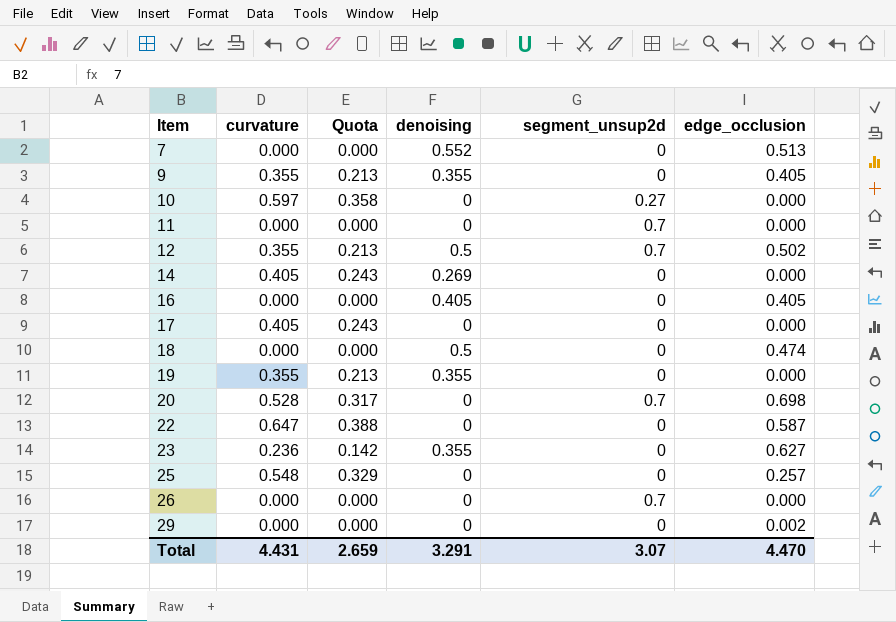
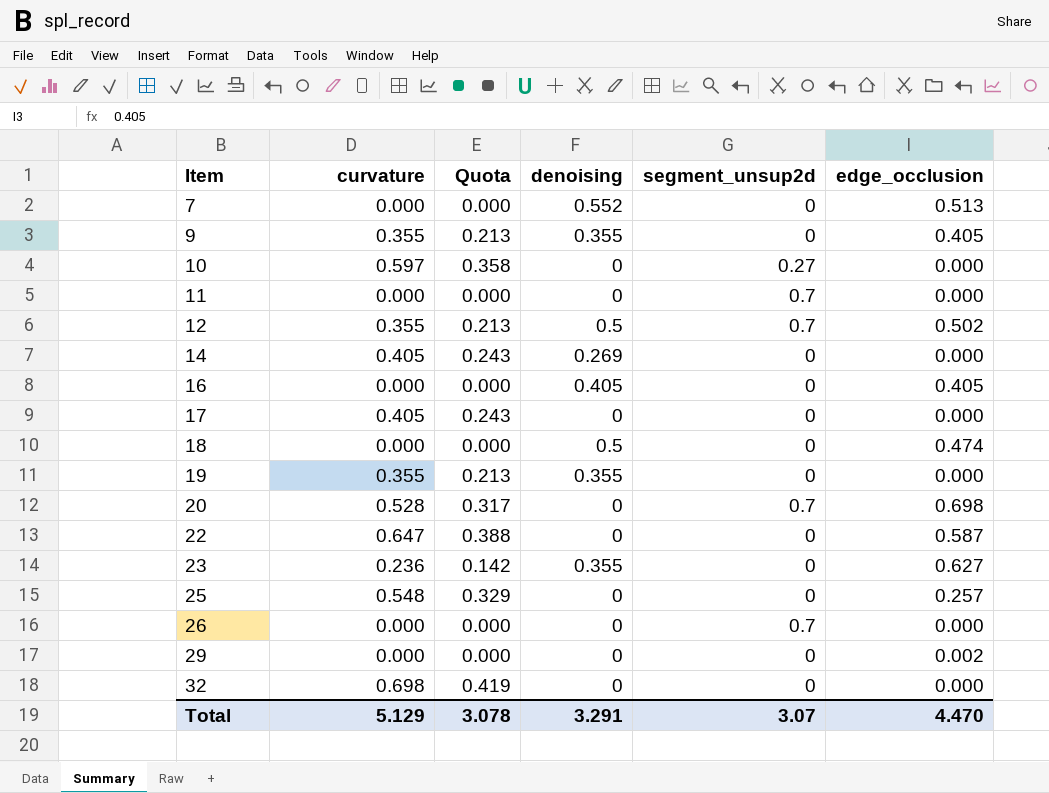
row 32: none -> 0.698 | 0.419 | 0 | 0 | 0.000
Total | curvature: 4.431 -> 5.129
Total | Quota: 2.659 -> 3.078

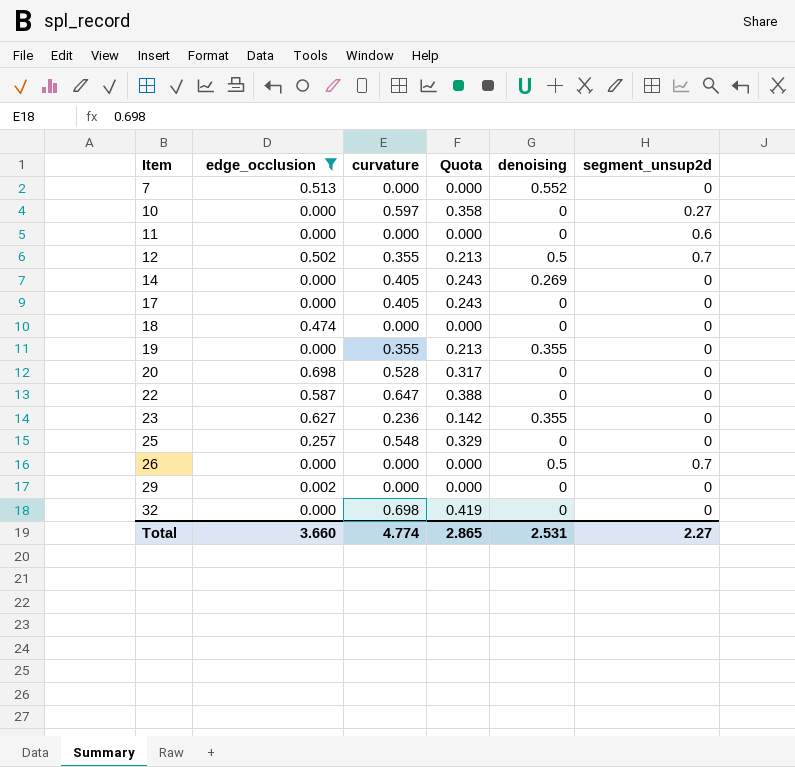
filter: none -> edge_occlusion != 0.405
column edge_occlusion | position: 6 -> 2
11 | segment_unsup2d: 0.7 -> 0.6
18 | denoising: 0.5 -> 0
20 | segment_unsup2d: 0.7 -> 0
26 | denoising: 0 -> 0.5
Total | edge_occlusion: 4.470 -> 3.660
Total | curvature: 5.129 -> 4.774
Total | Quota: 3.078 -> 2.865
Total | denoising: 3.291 -> 2.531
Total | segment_unsup2d: 3.07 -> 2.27

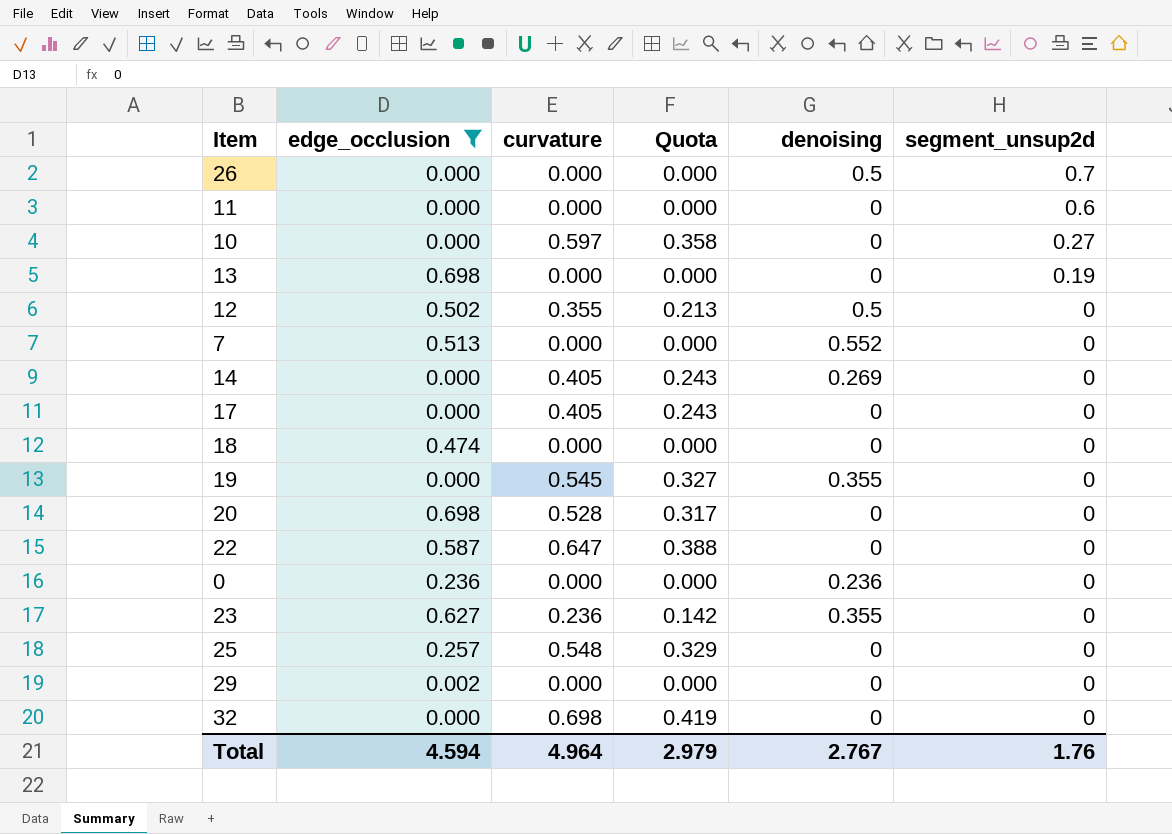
row order: Item ascending -> segment_unsup2d descending
row 13: none -> 0.698 | 0.000 | 0.000 | 0 | 0.19
12 | segment_unsup2d: 0.7 -> 0
19 | curvature: 0.355 -> 0.545
19 | Quota: 0.213 -> 0.327
row 0: none -> 0.236 | 0.000 | 0.000 | 0.236 | 0
Total | edge_occlusion: 3.660 -> 4.594
Total | curvature: 4.774 -> 4.964
Total | Quota: 2.865 -> 2.979
Total | denoising: 2.531 -> 2.767
Total | segment_unsup2d: 2.27 -> 1.76

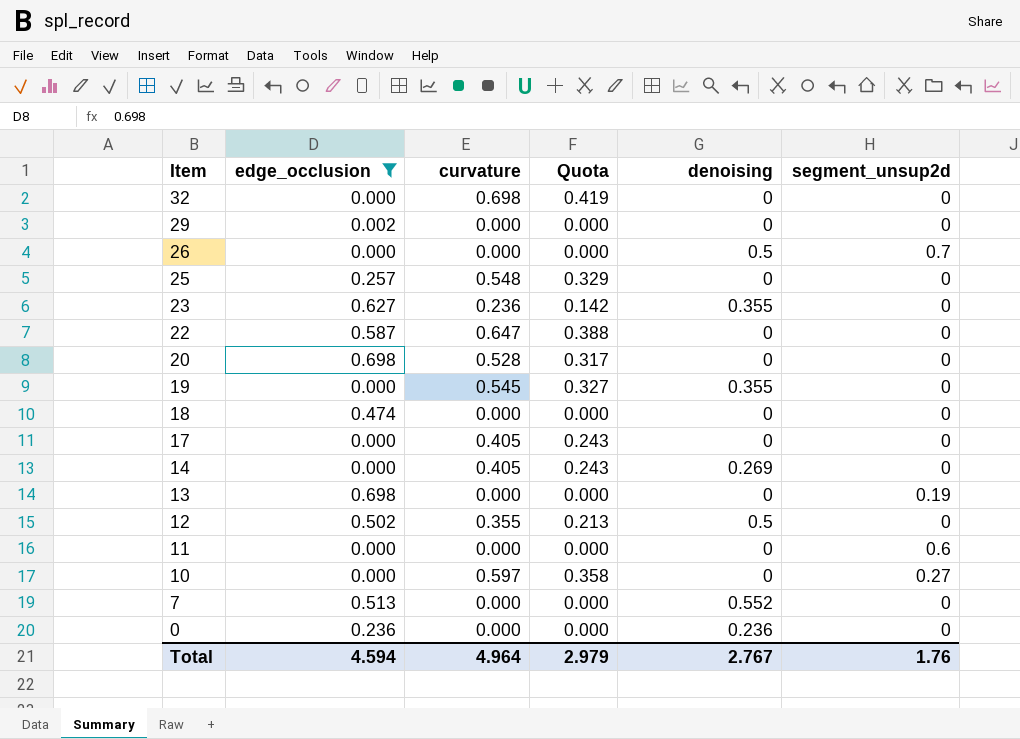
row order: segment_unsup2d descending -> Item descending

